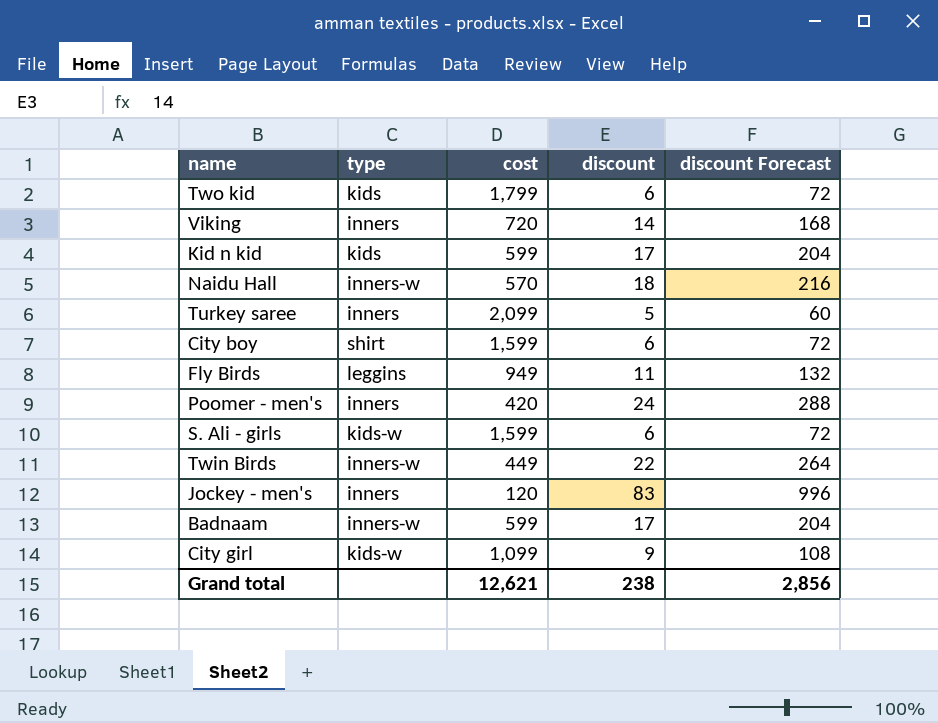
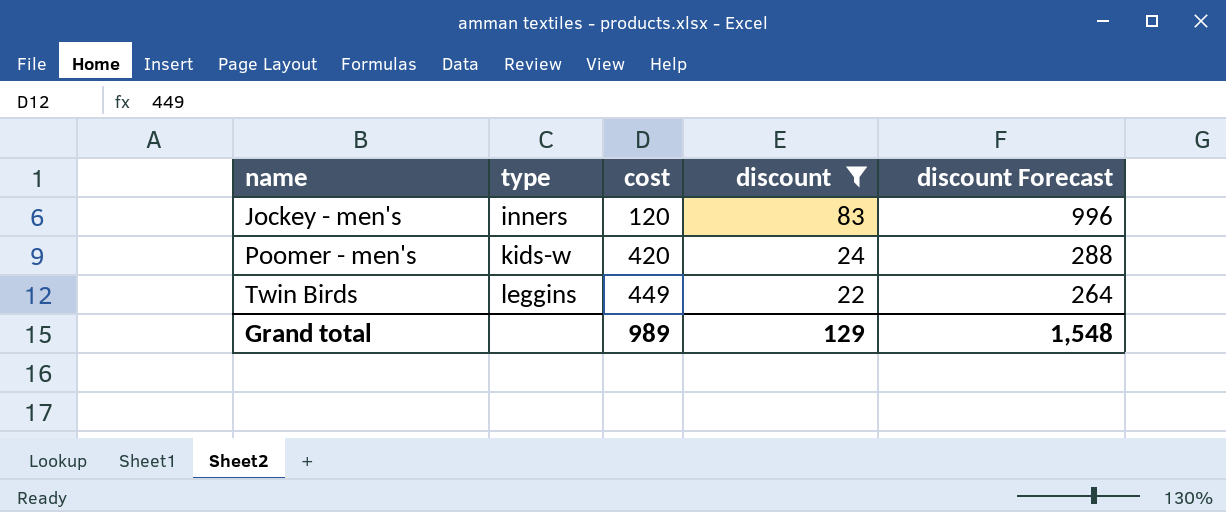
filter: none -> discount >= 22
row order: none -> name ascending
Poomer - men's | type: inners -> kids-w
Twin Birds | type: inners-w -> leggins
Grand total | cost: 12,621 -> 989
Grand total | discount: 238 -> 129
Grand total | discount Forecast: 2,856 -> 1,548

